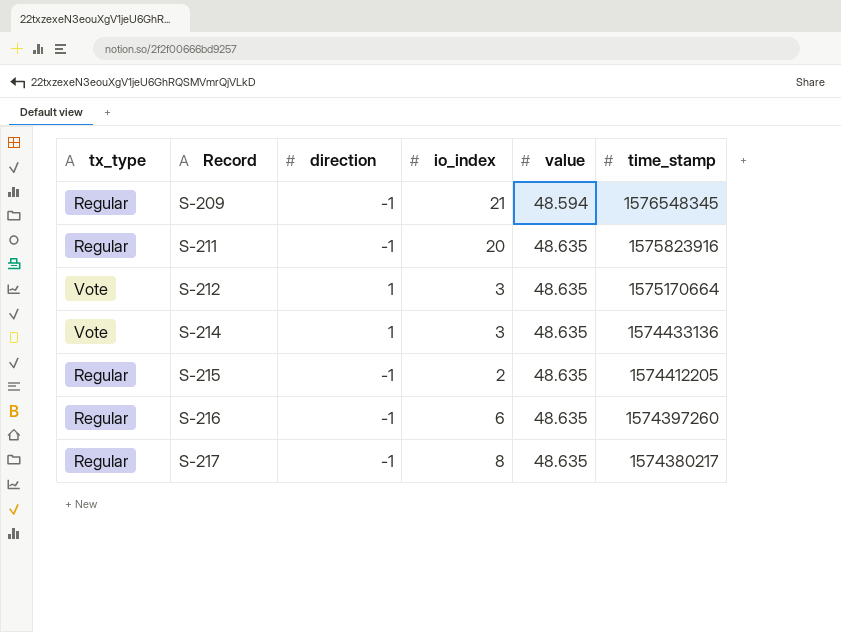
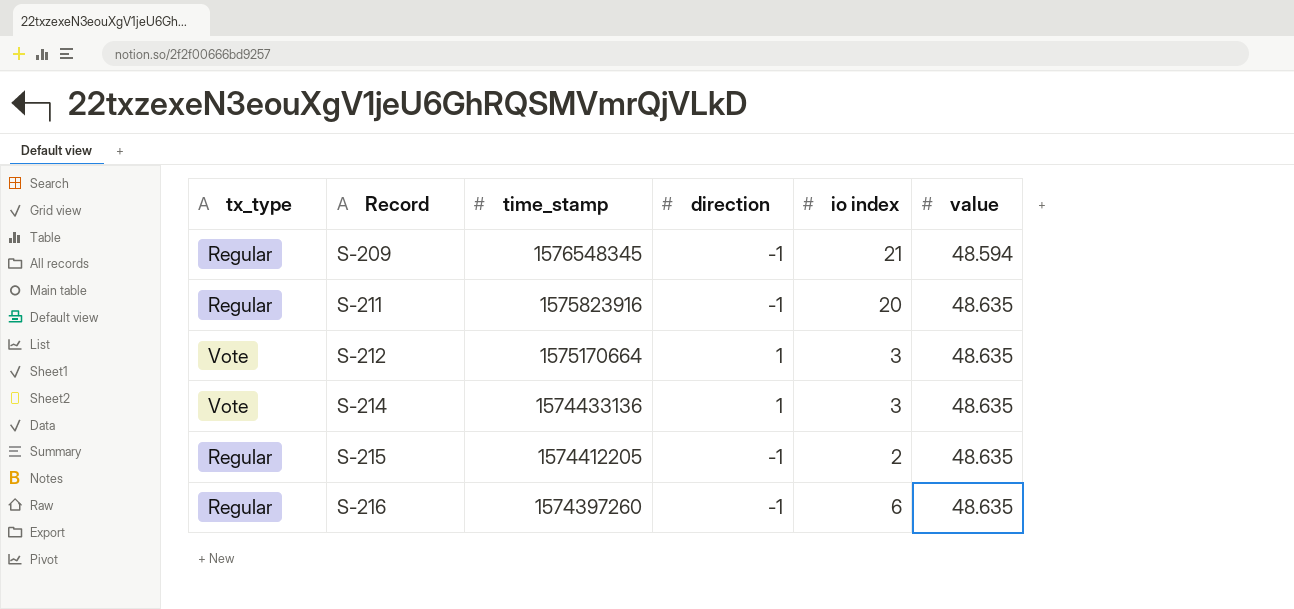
column time_stamp | position: 6 -> 3
column name: io_index -> io index
row S-217: Regular | -1 | 8 | 48.635 | 1574380217 -> none

